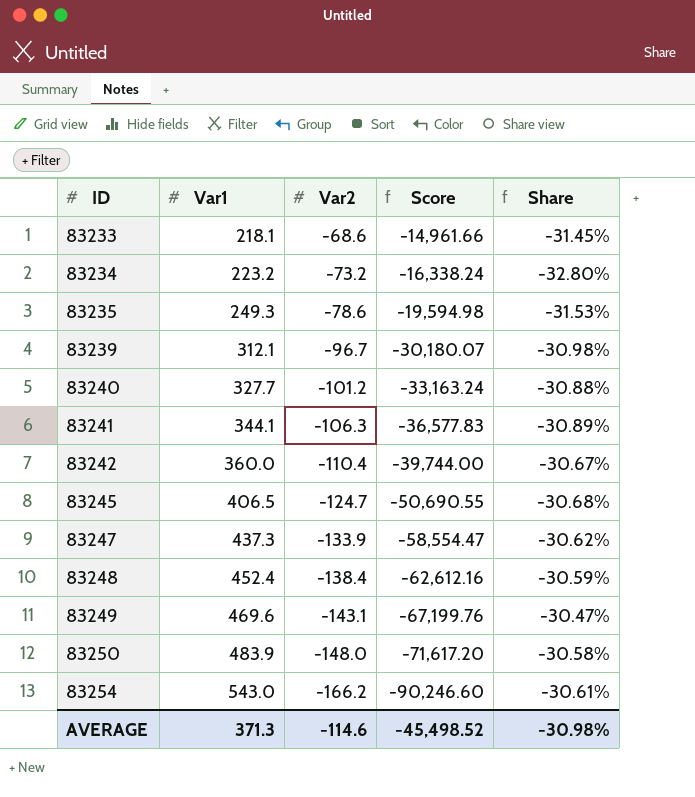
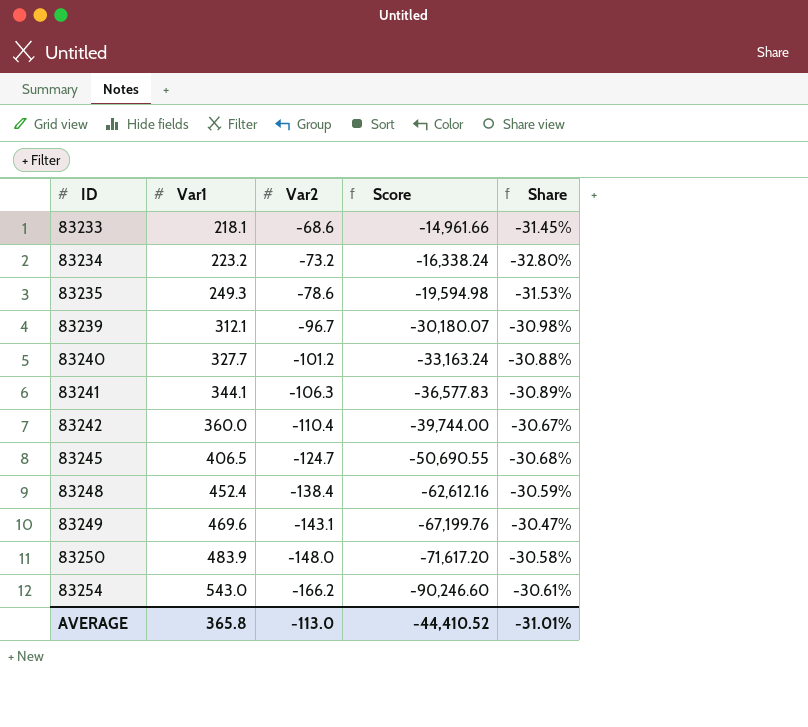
row 83247: 437.3 | -133.9 | -58,554.47 | -30.62% -> none
AVERAGE | Var1: 371.3 -> 365.8
AVERAGE | Var2: -114.6 -> -113.0
AVERAGE | Score: -45,498.52 -> -44,410.52
AVERAGE | Share: -30.98% -> -31.01%

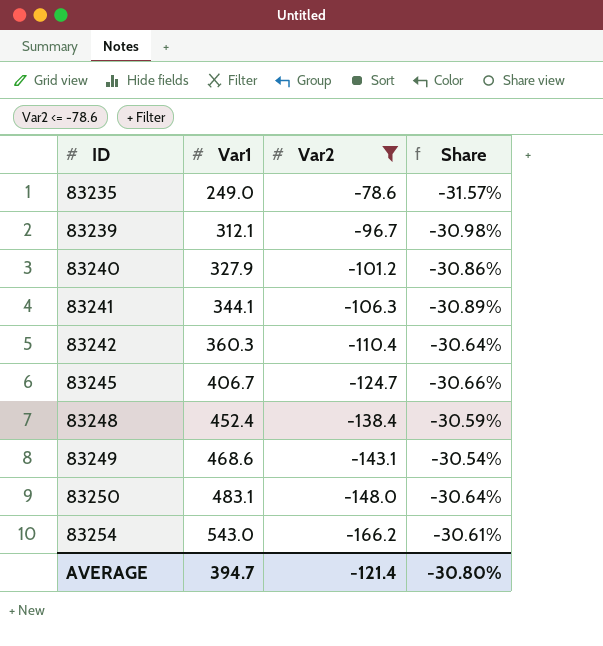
filter: none -> Var2 <= -78.6
column Score | formula: [Var1] * [Var2] -> none
83235 | Var1: 249.3 -> 249.0
83235 | Share: -31.53% -> -31.57%
83240 | Var1: 327.7 -> 327.9
83240 | Share: -30.88% -> -30.86%
83242 | Var1: 360.0 -> 360.3
83242 | Share: -30.67% -> -30.64%
83245 | Var1: 406.5 -> 406.7
83245 | Share: -30.68% -> -30.66%
83249 | Var1: 469.6 -> 468.6
83249 | Share: -30.47% -> -30.54%
83250 | Var1: 483.9 -> 483.1
83250 | Share: -30.58% -> -30.64%
AVERAGE | Var1: 365.8 -> 394.7
AVERAGE | Var2: -113.0 -> -121.4
AVERAGE | Share: -31.01% -> -30.80%

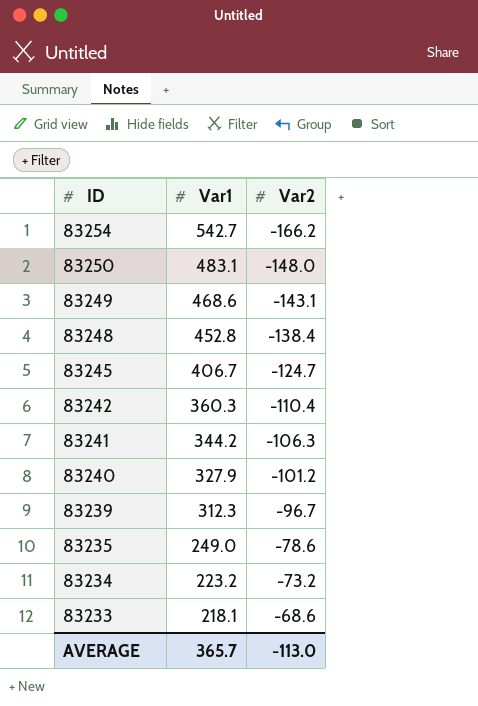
filter: Var2 <= -78.6 -> none
row order: ID ascending -> ID descending
column Share | formula: [Var2] / [Var1] -> none
83254 | Var1: 543.0 -> 542.7
83248 | Var1: 452.4 -> 452.8
83241 | Var1: 344.1 -> 344.2
83239 | Var1: 312.1 -> 312.3
AVERAGE | Var1: 394.7 -> 365.7
AVERAGE | Var2: -121.4 -> -113.0

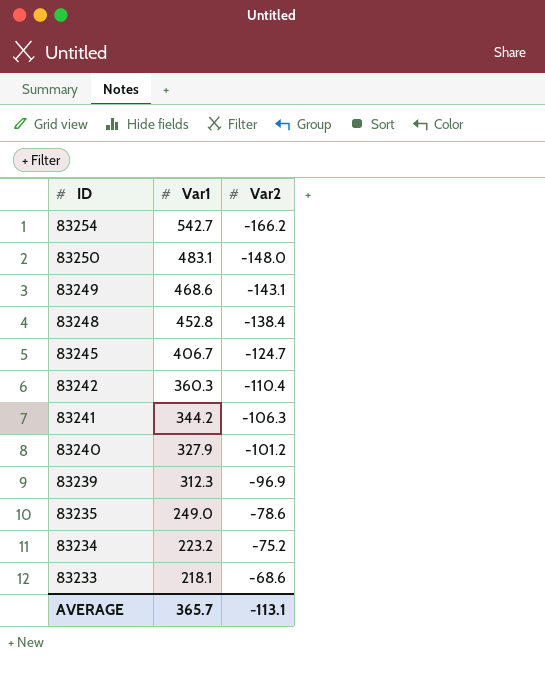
83239 | Var2: -96.7 -> -96.9
83234 | Var2: -73.2 -> -75.2
AVERAGE | Var2: -113.0 -> -113.1

